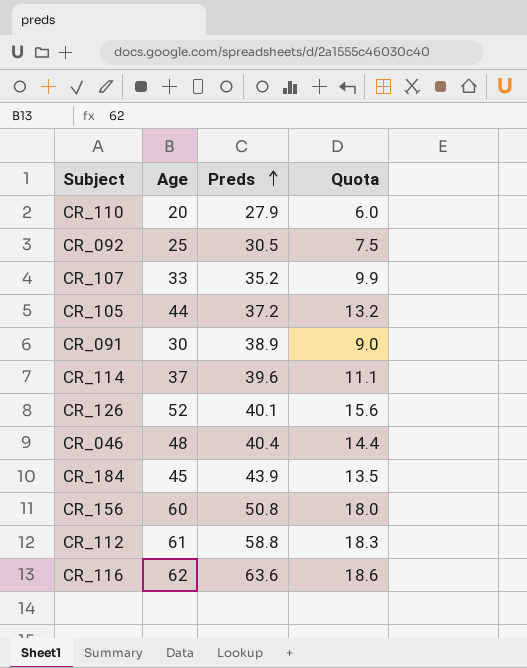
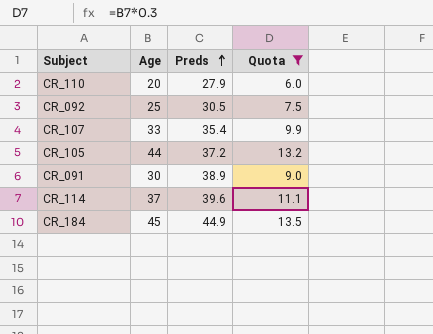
filter: none -> Quota <= 13.5
CR_107 | Preds: 35.2 -> 35.4
CR_184 | Preds: 43.9 -> 44.9

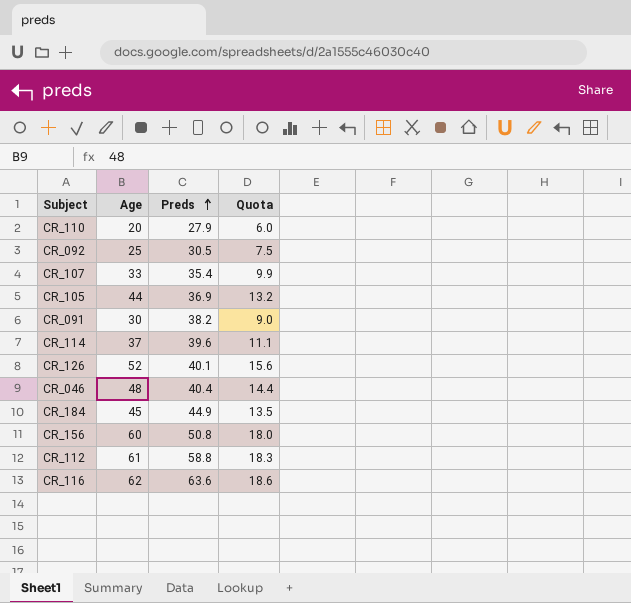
filter: Quota <= 13.5 -> none
CR_105 | Preds: 37.2 -> 36.9
CR_091 | Preds: 38.9 -> 38.2

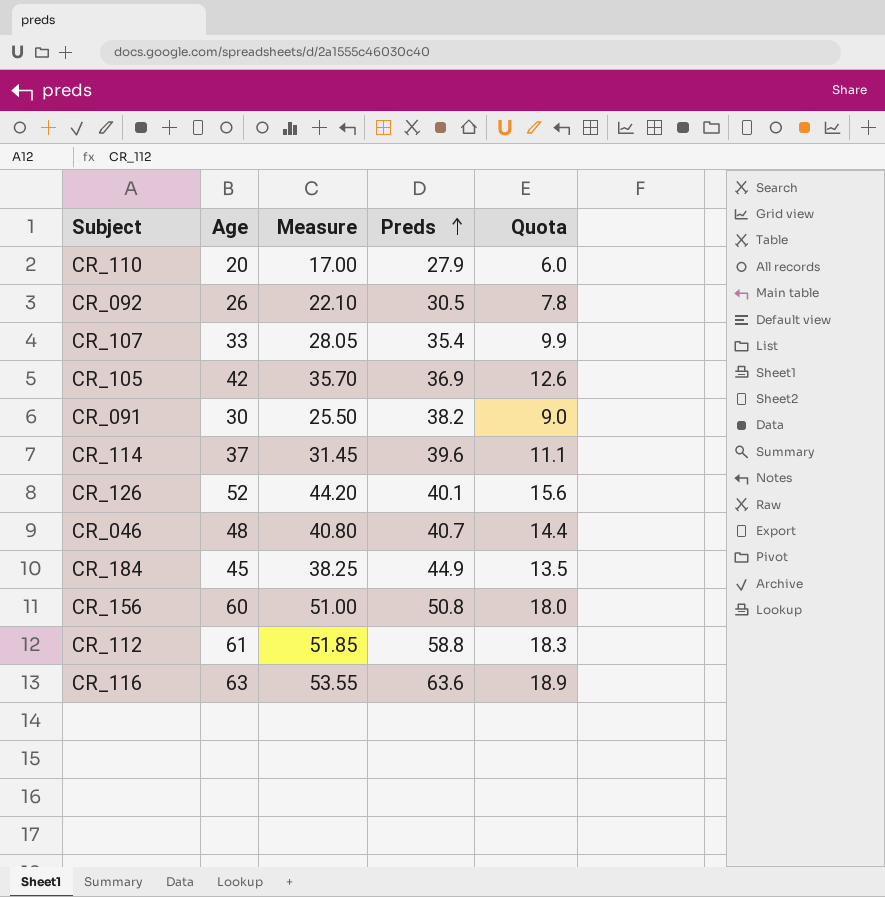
column Measure | formula: none -> [Age] * 0.85
CR_092 | Age: 25 -> 26
CR_092 | Quota: 7.5 -> 7.8
CR_105 | Age: 44 -> 42
CR_105 | Quota: 13.2 -> 12.6
CR_046 | Preds: 40.4 -> 40.7
CR_116 | Age: 62 -> 63
CR_116 | Quota: 18.6 -> 18.9

